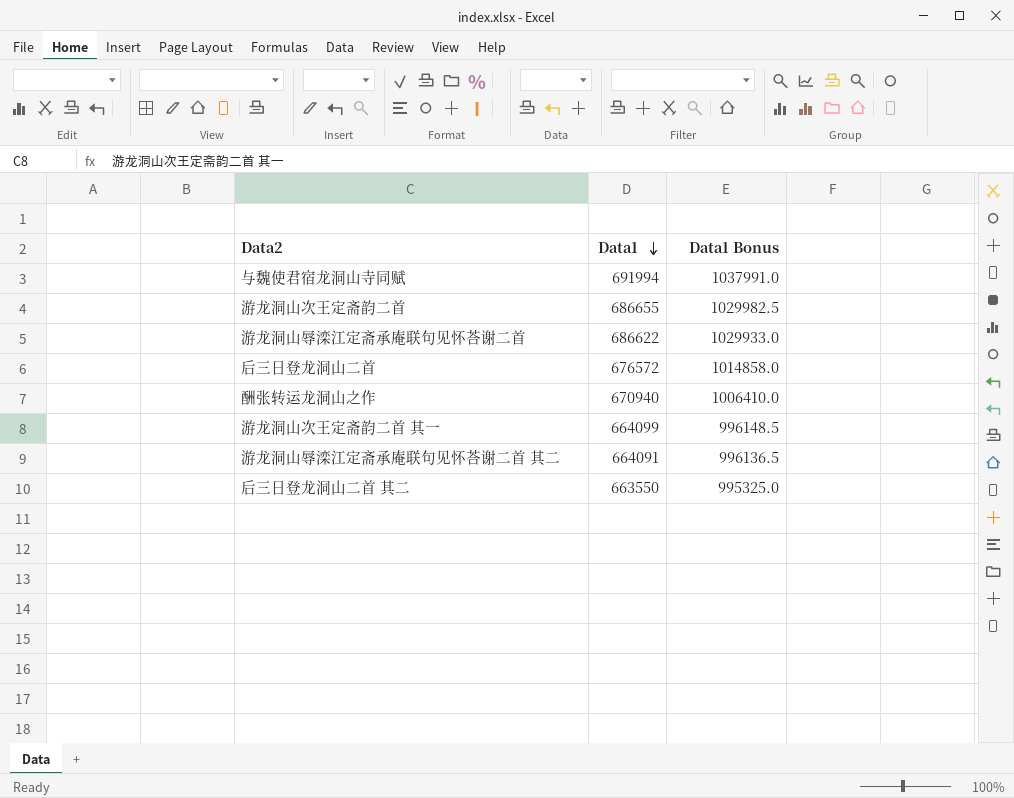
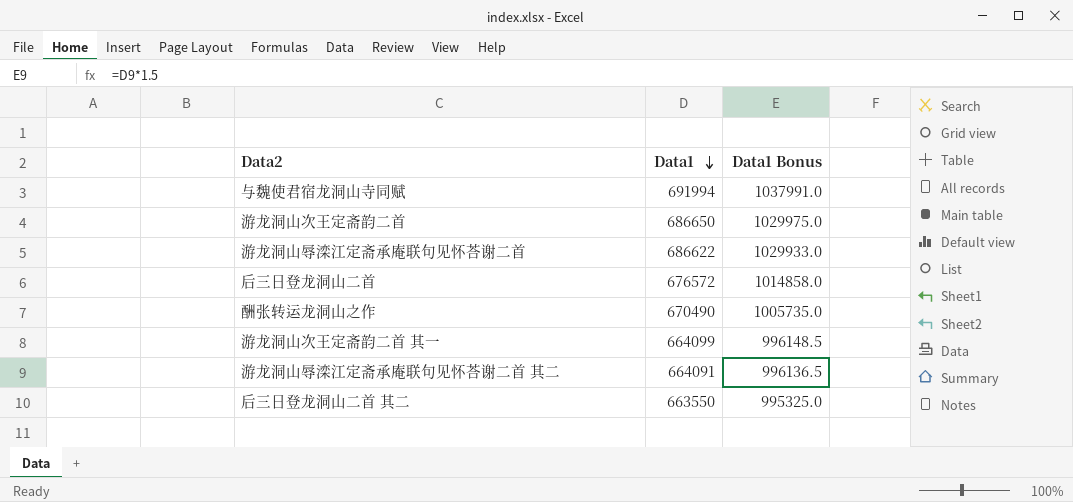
游龙洞山次王定斋韵二首 | Data1: 686655 -> 686650
游龙洞山次王定斋韵二首 | Data1 Bonus: 1029982.5 -> 1029975.0
酬张转运龙洞山之作 | Data1: 670940 -> 670490
酬张转运龙洞山之作 | Data1 Bonus: 1006410.0 -> 1005735.0

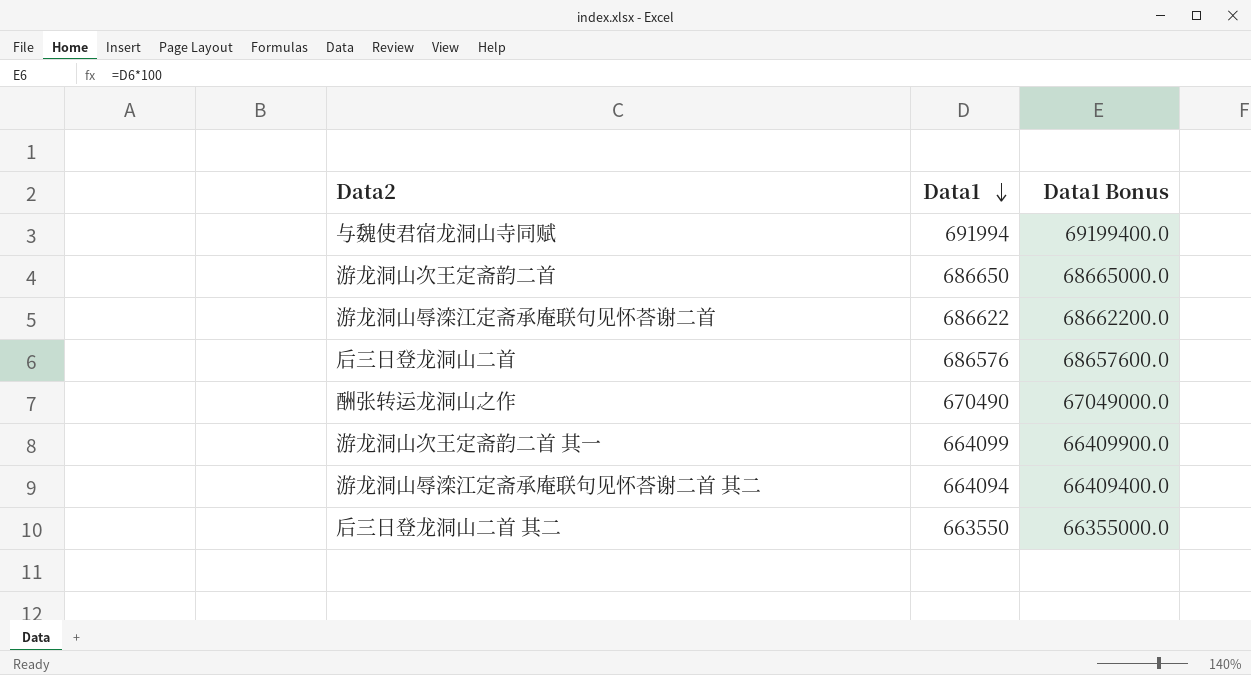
column Data1 Bonus | formula: [Data1] * 1.5 -> [Data1] * 100
后三日登龙洞山二首 | Data1: 676572 -> 686576
游龙洞山辱滦江定斋承庵联句见怀荅谢二首 其二 | Data1: 664091 -> 664094

